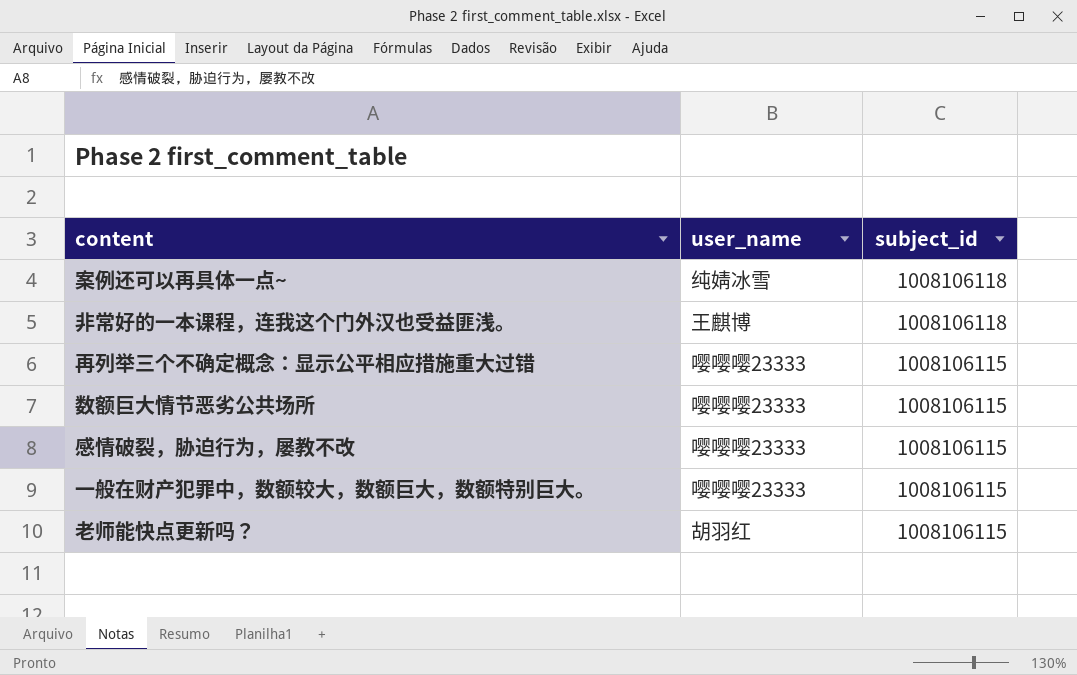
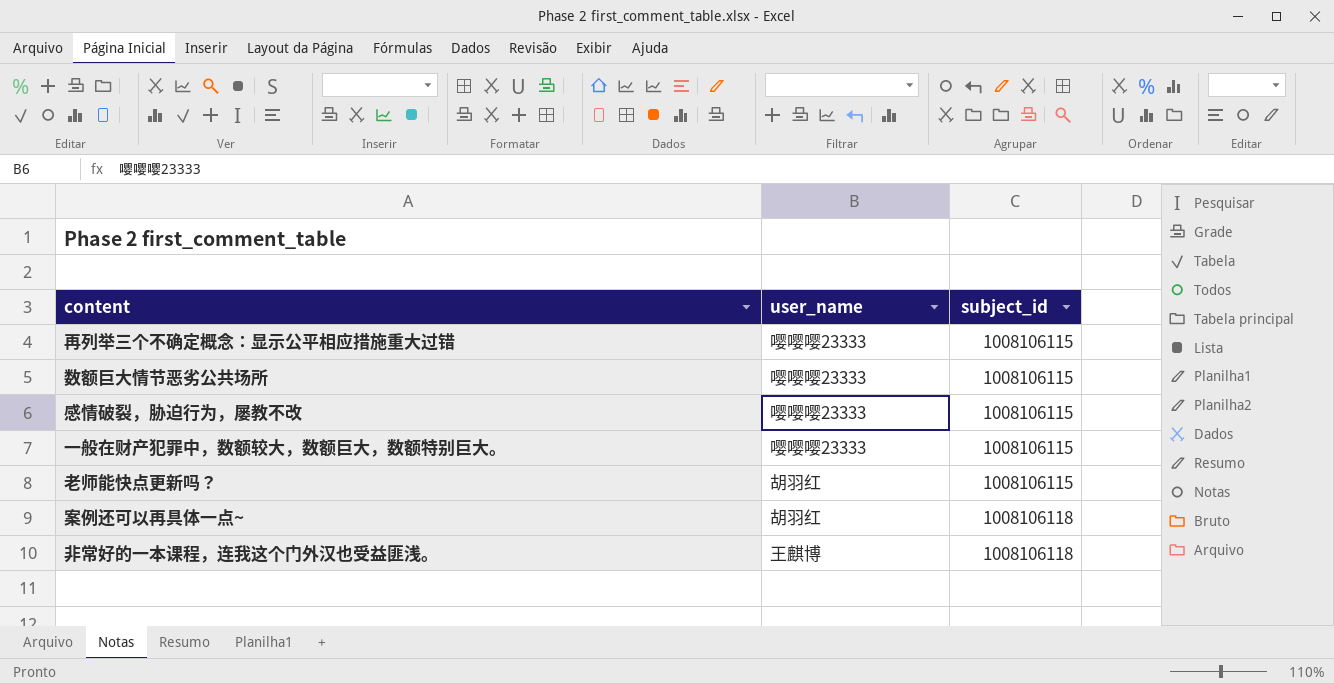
row order: subject_id descending -> subject_id ascending
案例还可以再具体一点~ | user_name: 纯婧冰雪 -> 胡羽红

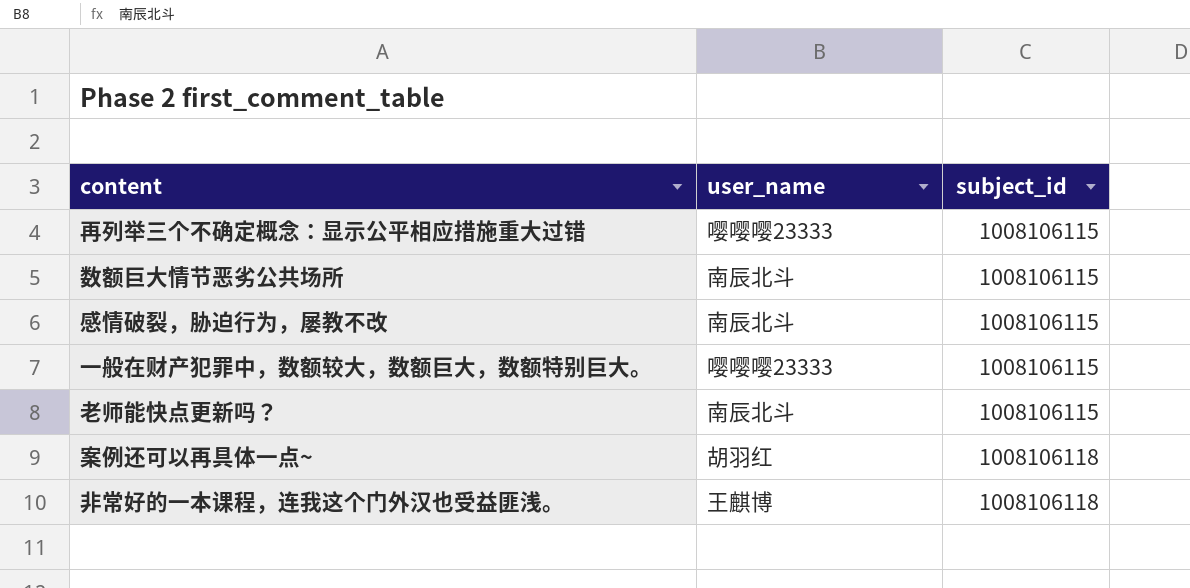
数额巨大情节恶劣公共场所 | user_name: 嘤嘤嘤23333 -> 南辰北斗
感情破裂，胁迫行为，屡教不改 | user_name: 嘤嘤嘤23333 -> 南辰北斗
老师能快点更新吗？ | user_name: 胡羽红 -> 南辰北斗

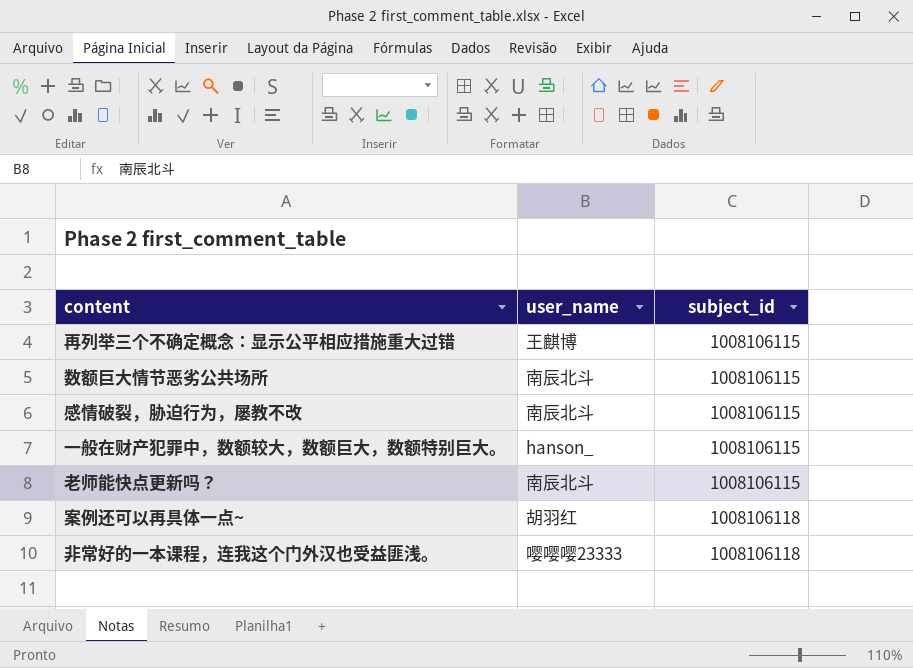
再列举三个不确定概念：显示公平相应措施重大过错 | user_name: 嘤嘤嘤23333 -> 王麒博
一般在财产犯罪中，数额较大，数额巨大，数额特别巨大。 | user_name: 嘤嘤嘤23333 -> hanson_
非常好的一本课程，连我这个门外汉也受益匪浅。 | user_name: 王麒博 -> 嘤嘤嘤23333

